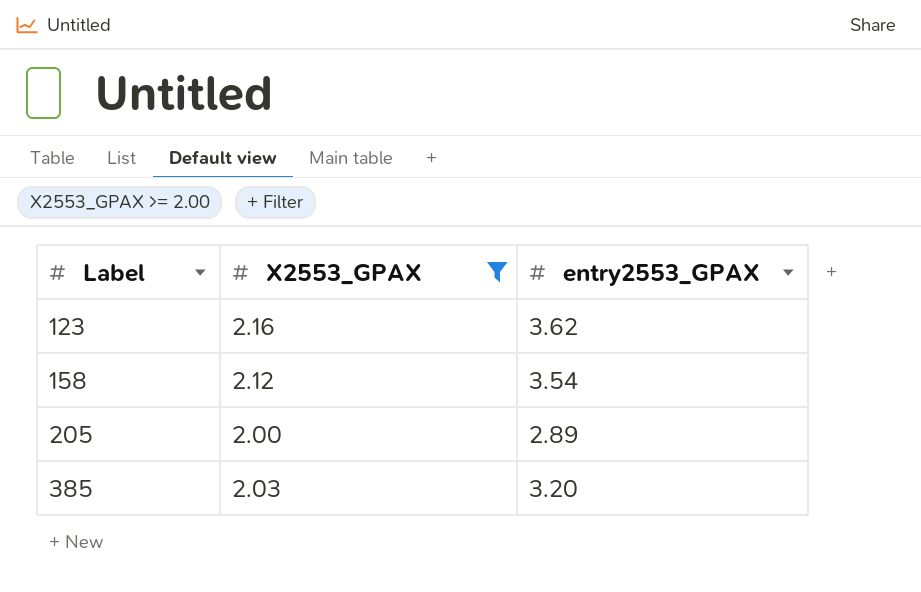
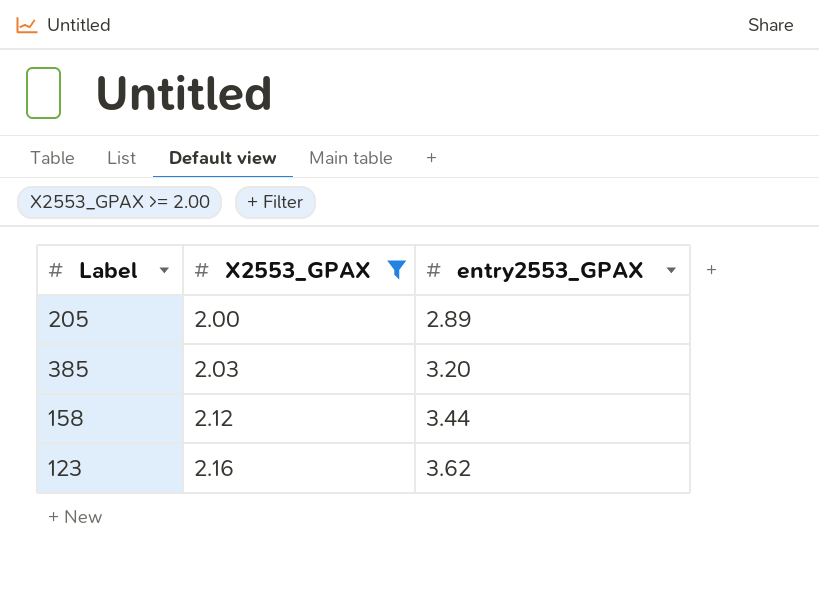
row order: Label ascending -> X2553_GPAX ascending
158 | entry2553_GPAX: 3.54 -> 3.44

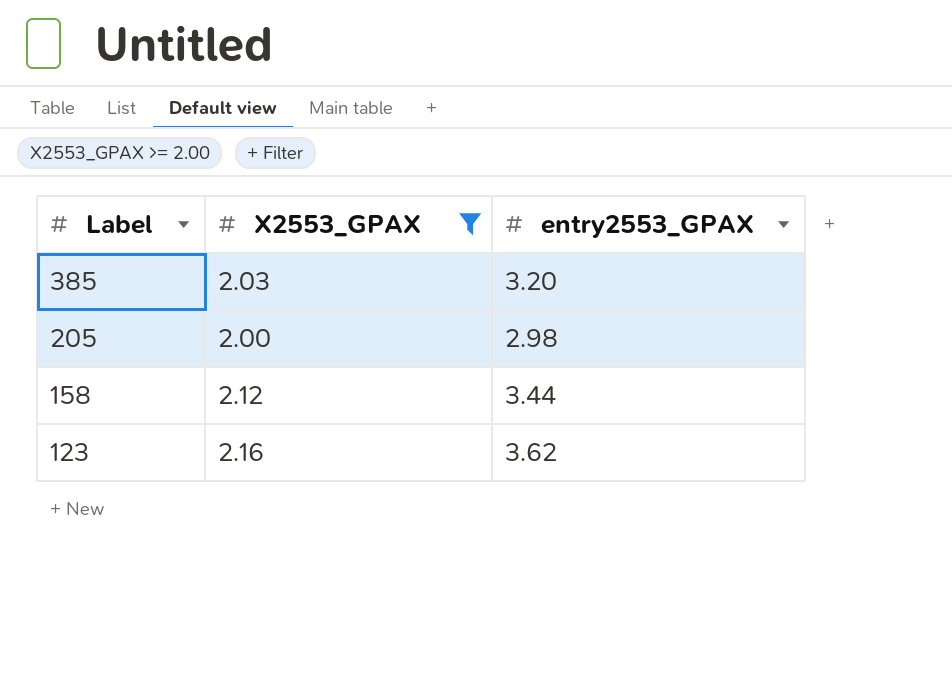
row order: X2553_GPAX ascending -> Label descending
205 | entry2553_GPAX: 2.89 -> 2.98

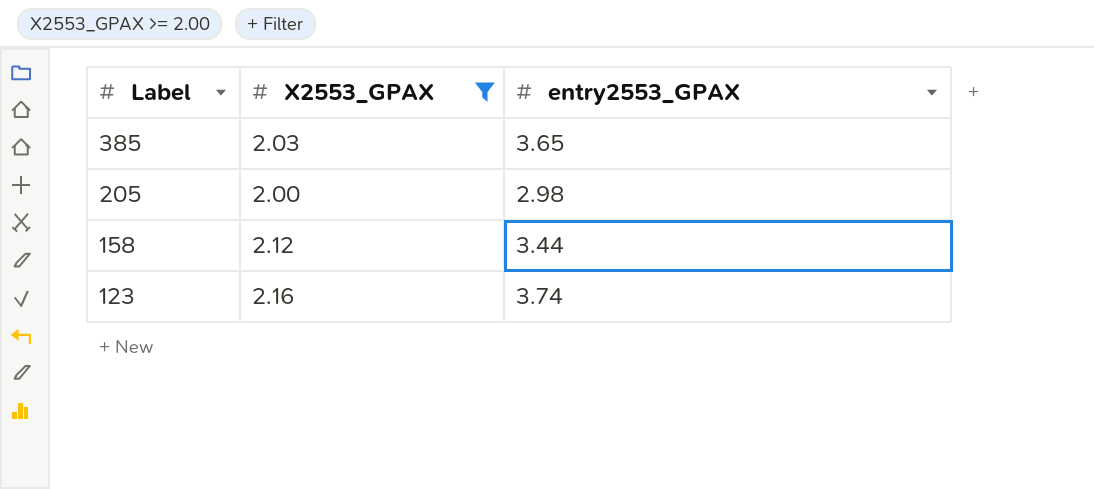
385 | entry2553_GPAX: 3.20 -> 3.65
123 | entry2553_GPAX: 3.62 -> 3.74

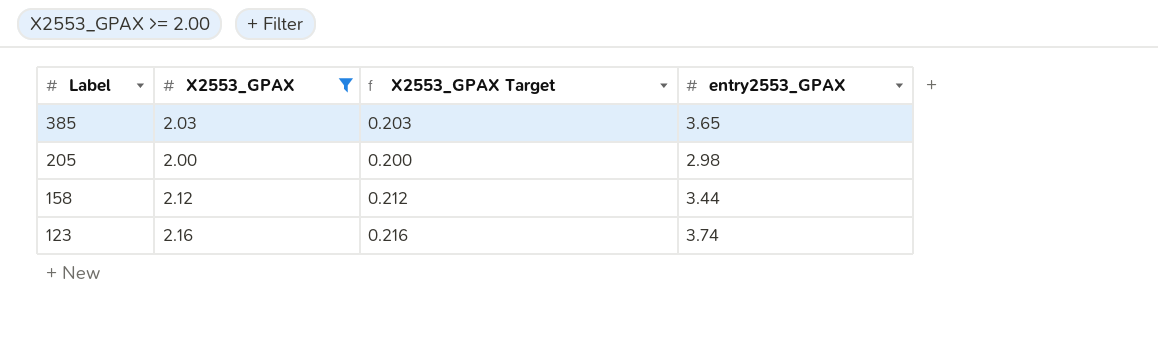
column X2553_GPAX Target | formula: none -> [X2553_GPAX] * 0.1

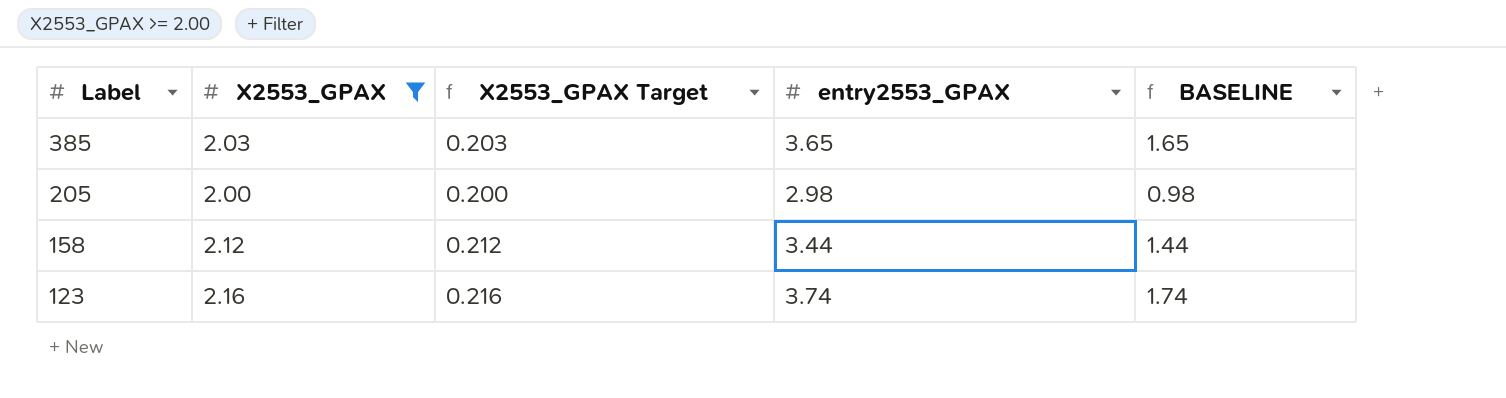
column BASELINE | formula: none -> [entry2553_GPAX] - 2

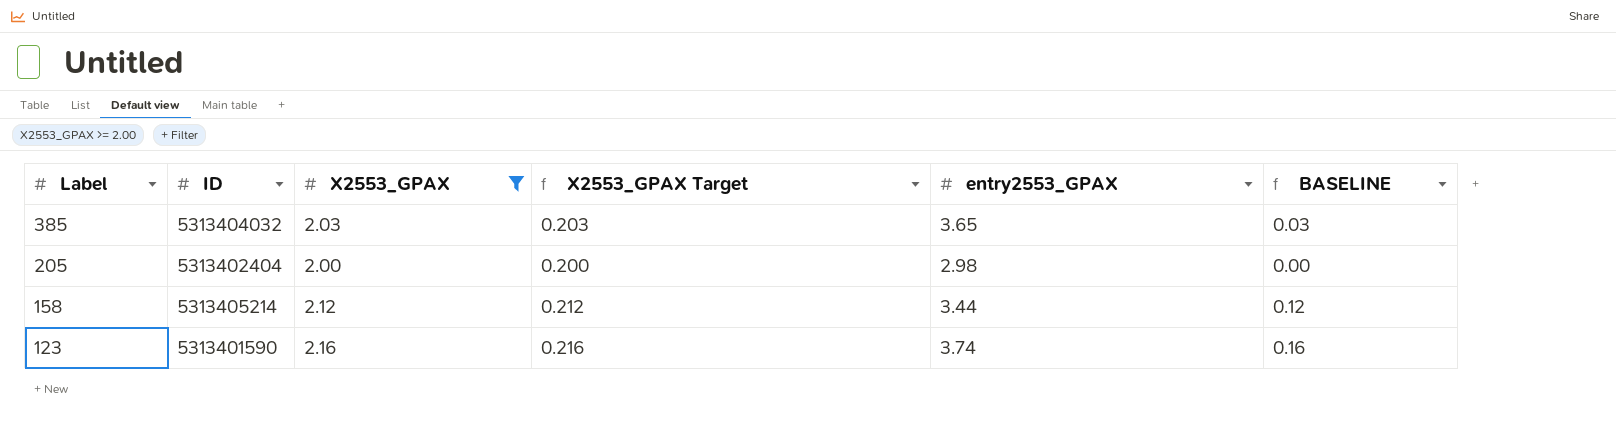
column ID | position: none -> 2
column BASELINE | formula: [entry2553_GPAX] - 2 -> [X2553_GPAX] - 2

